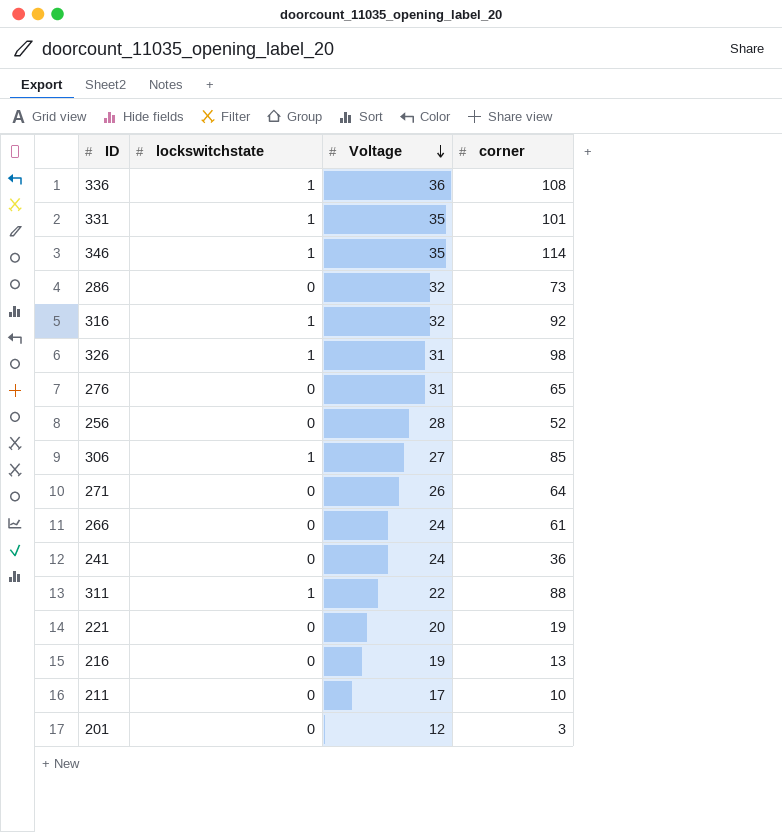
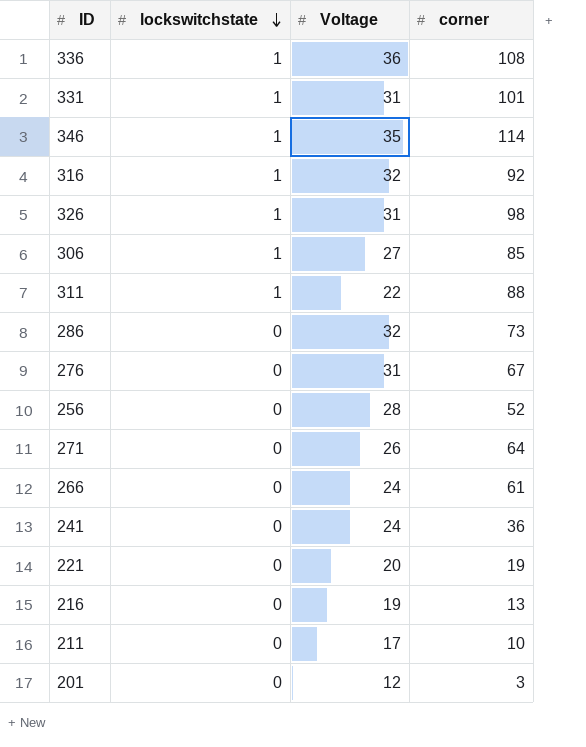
row order: Voltage descending -> lockswitchstate descending
331 | Voltage: 35 -> 31
276 | corner: 65 -> 67

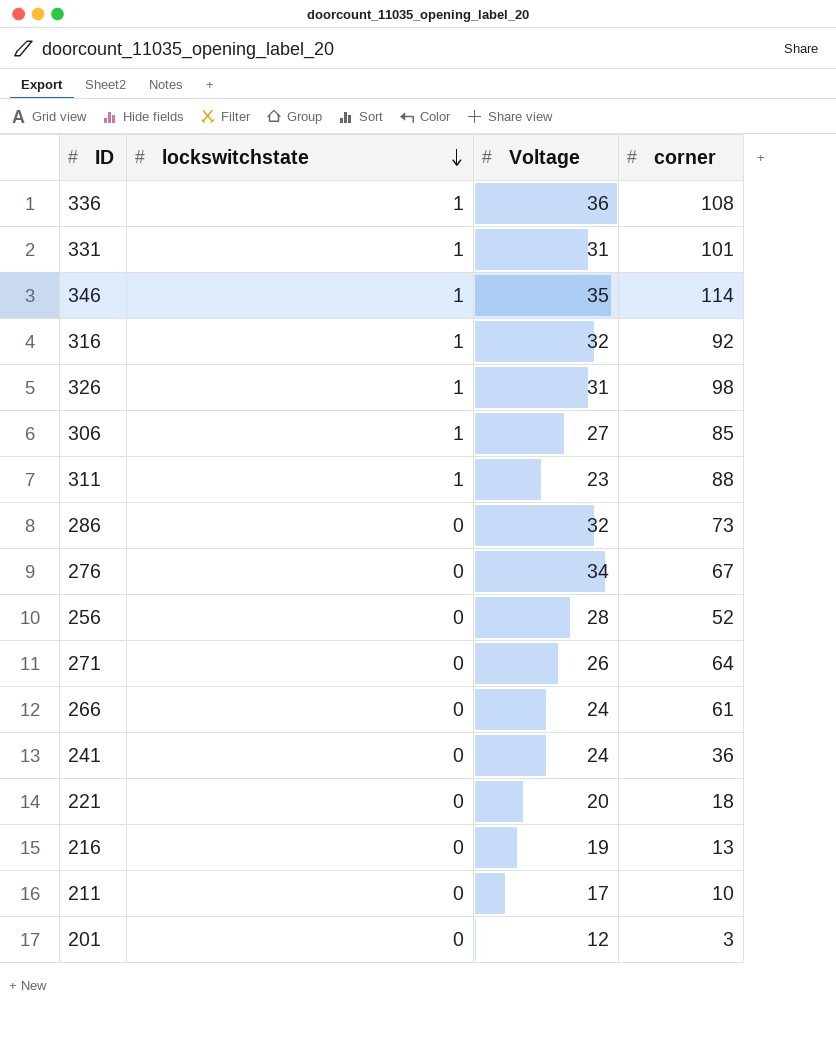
311 | Voltage: 22 -> 23
276 | Voltage: 31 -> 34
221 | corner: 19 -> 18

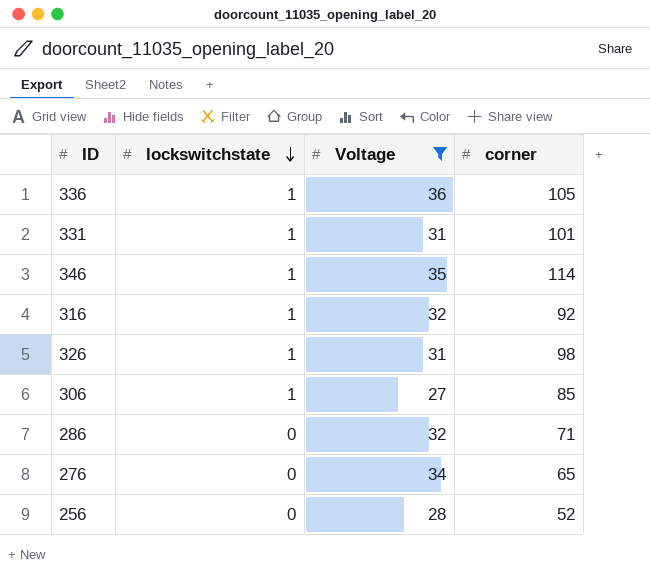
filter: none -> Voltage >= 27
336 | corner: 108 -> 105
286 | corner: 73 -> 71
276 | corner: 67 -> 65

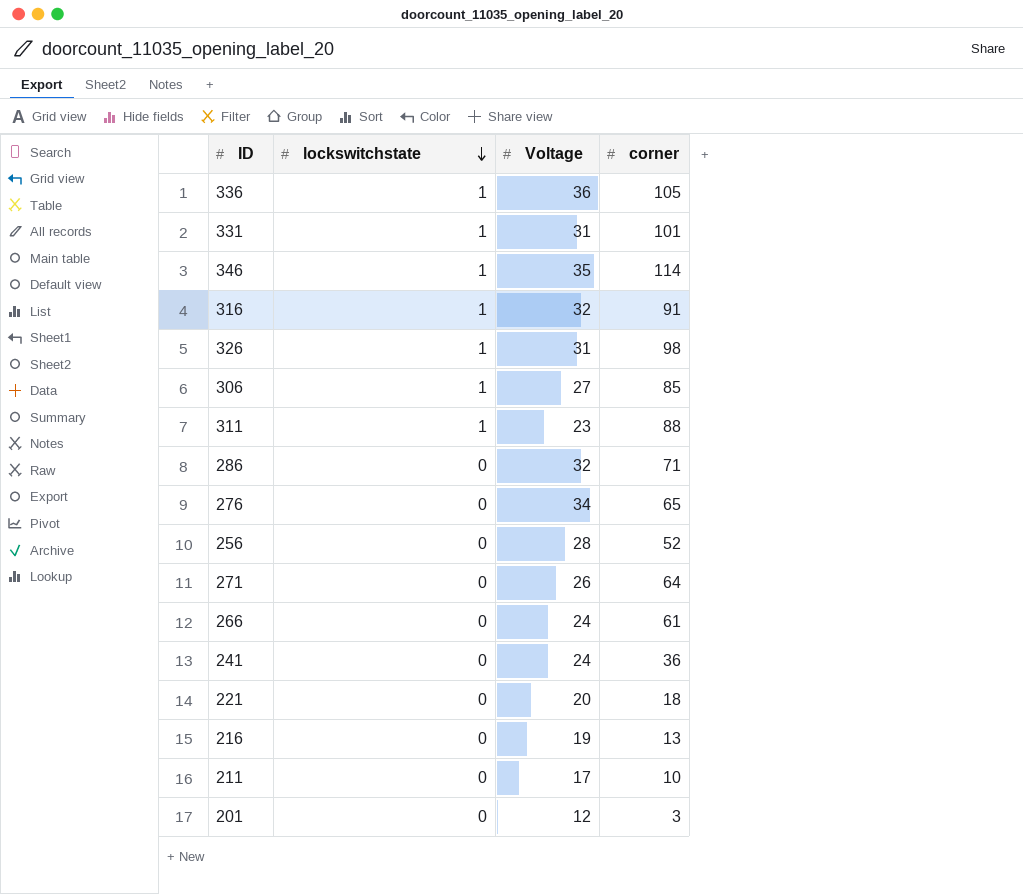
filter: Voltage >= 27 -> none
316 | corner: 92 -> 91

